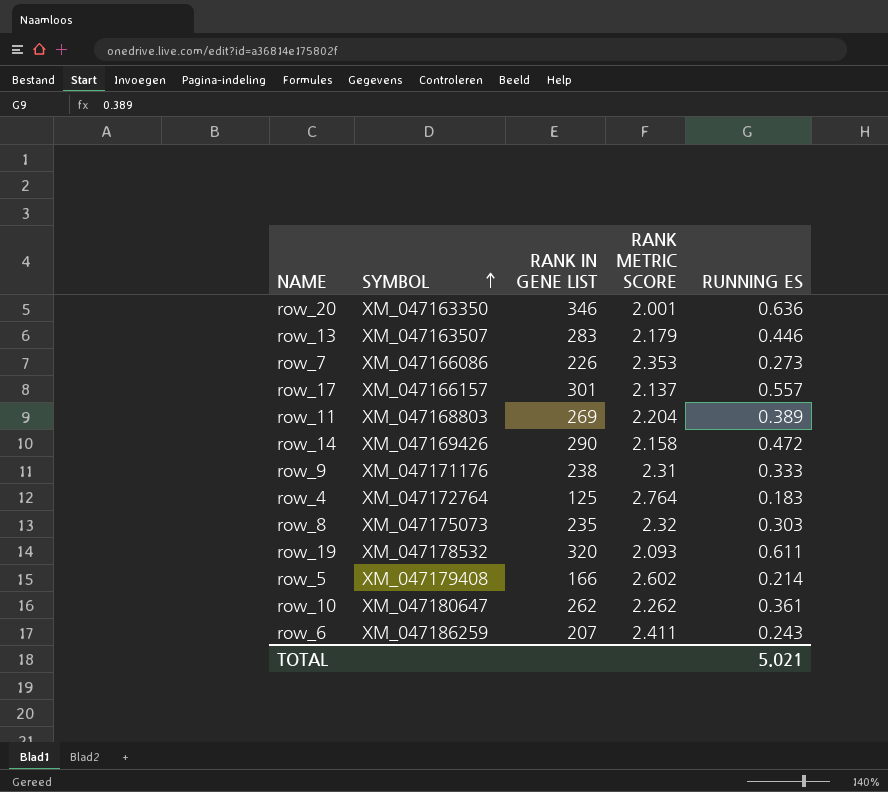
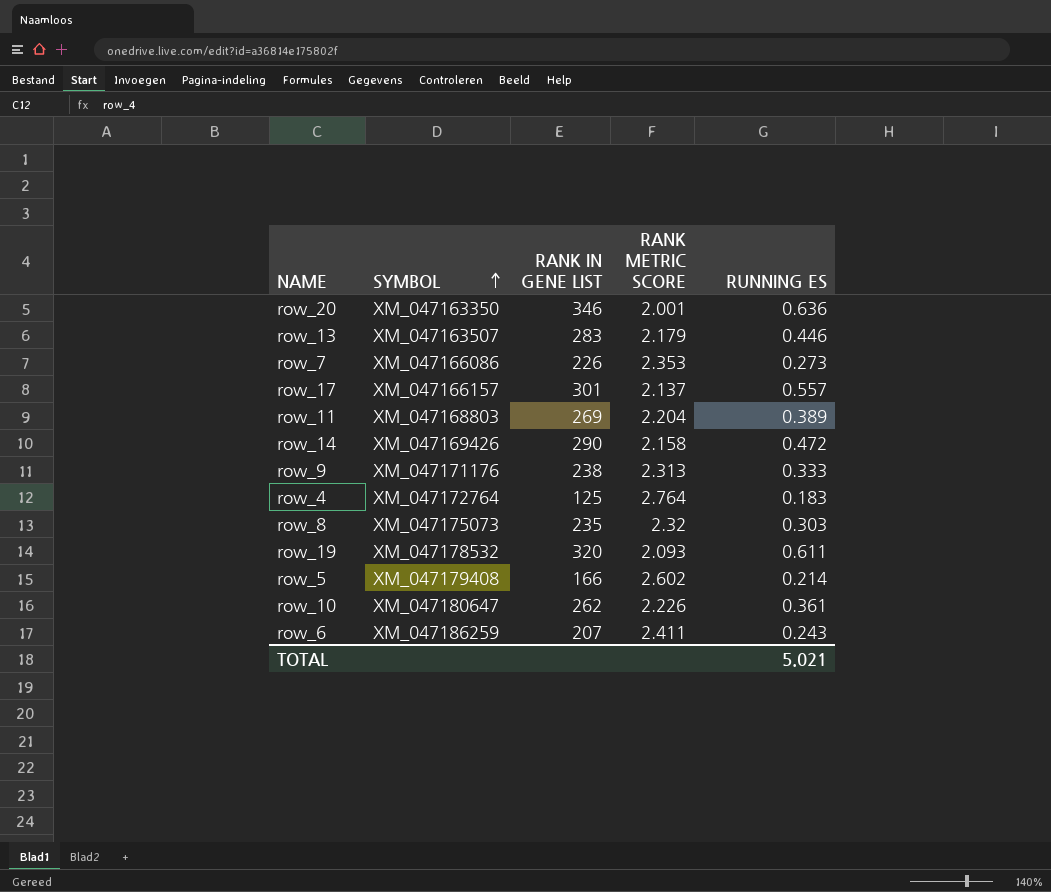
row_9 | RANK METRIC SCORE: 2.31 -> 2.313
row_10 | RANK METRIC SCORE: 2.262 -> 2.226

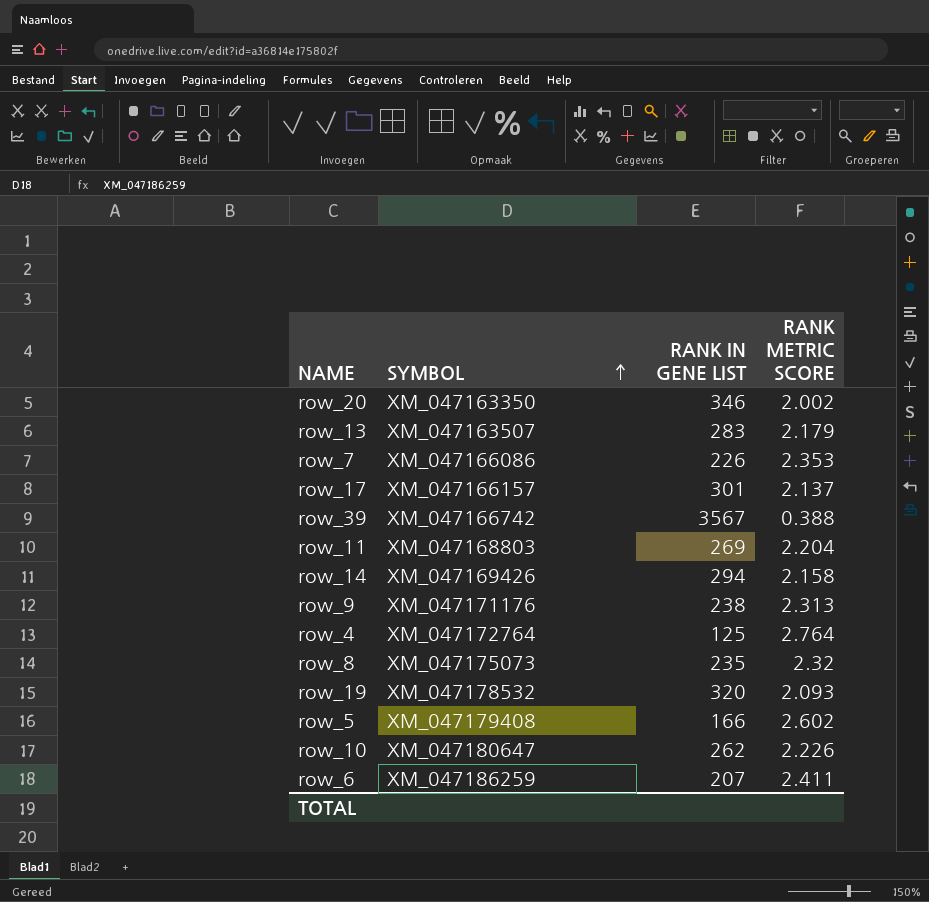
column RUNNING ES | position: 5 -> none
row_20 | RANK METRIC SCORE: 2.001 -> 2.002
row row_39: none -> XM_047166742 | 3567 | 0.388
row_14 | RANK IN GENE LIST: 290 -> 294

